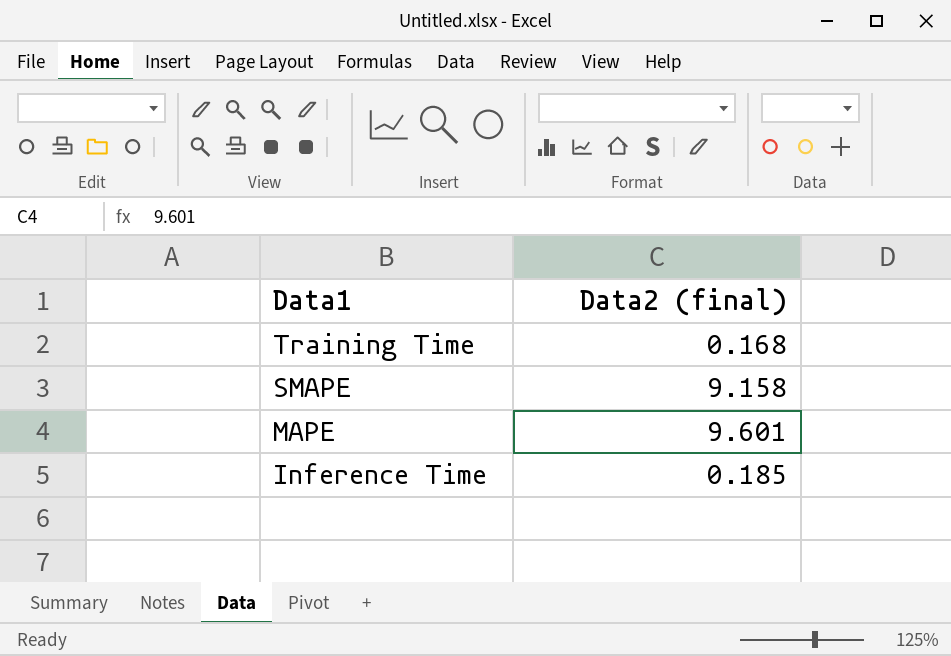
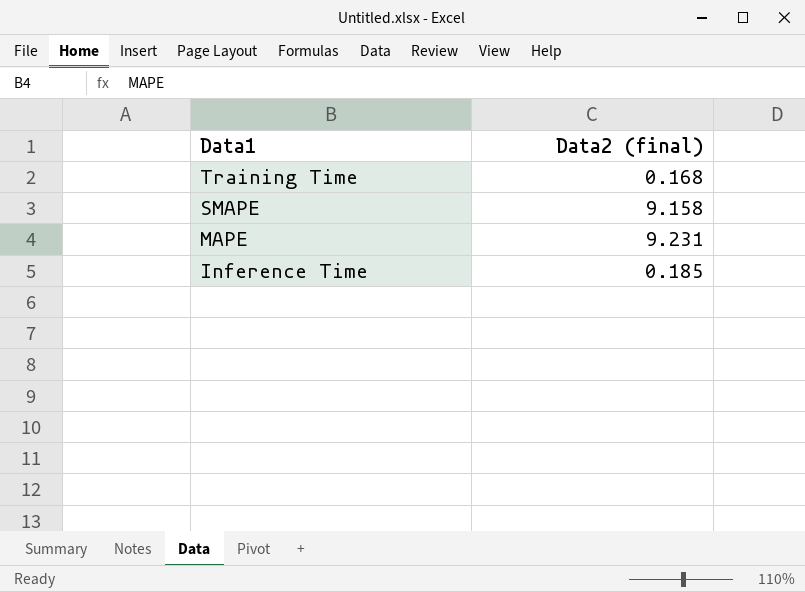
MAPE | Data2 (final): 9.601 -> 9.231

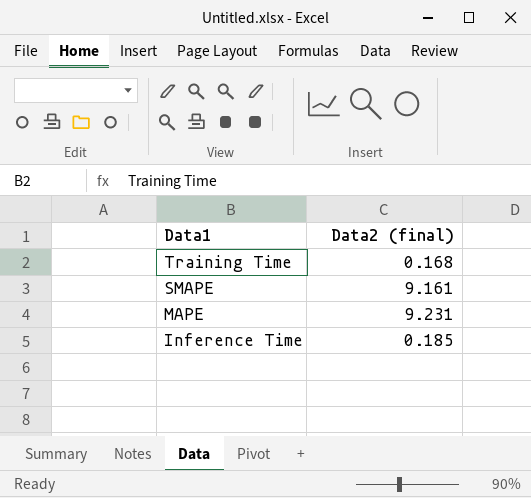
SMAPE | Data2 (final): 9.158 -> 9.161

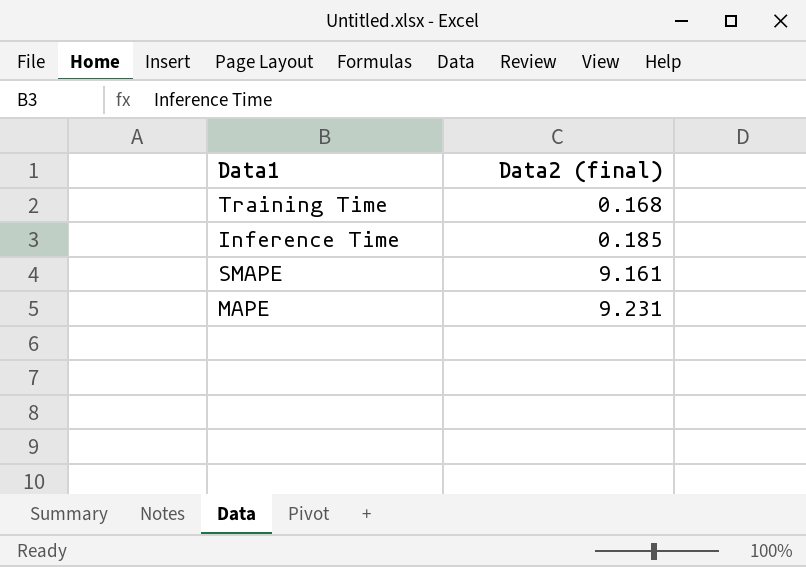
row order: Data1 descending -> Data2 (final) ascending

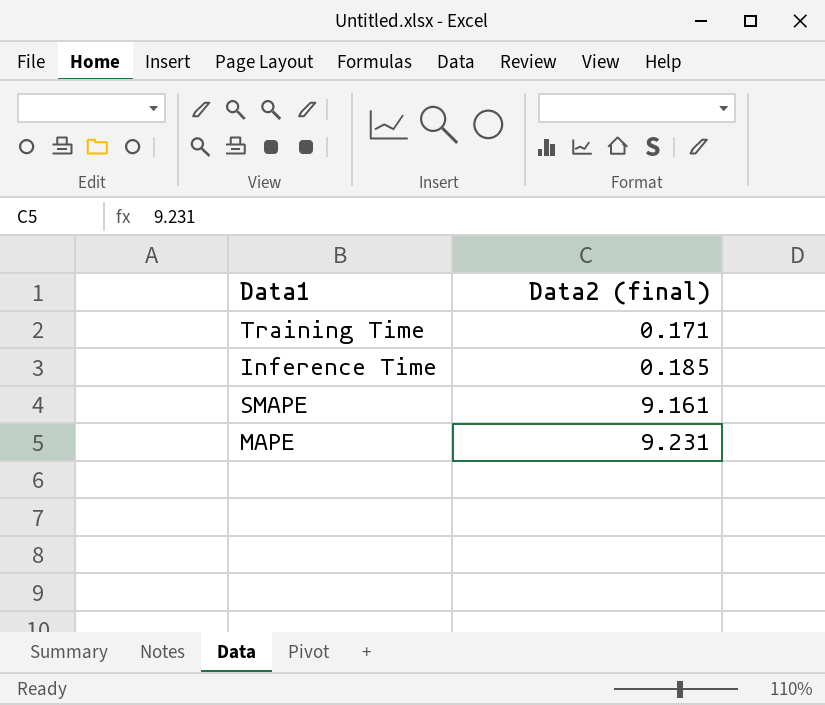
Training Time | Data2 (final): 0.168 -> 0.171

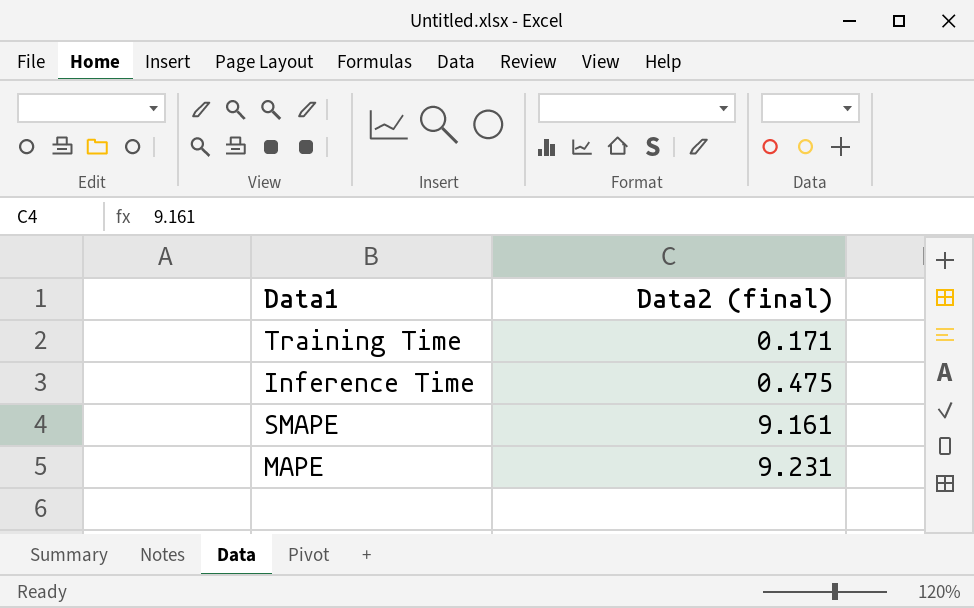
Inference Time | Data2 (final): 0.185 -> 0.475

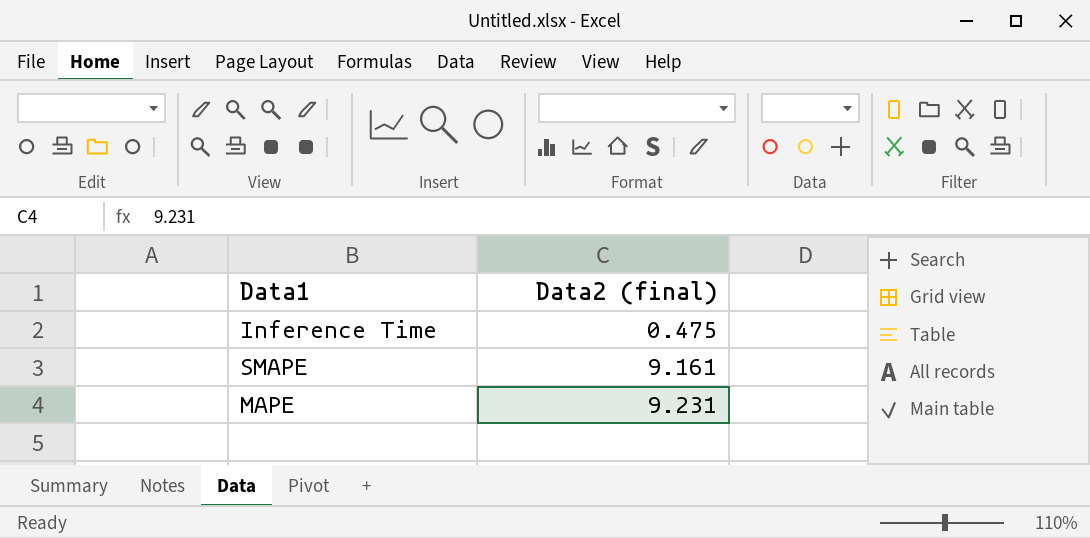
row Training Time: 0.171 -> none

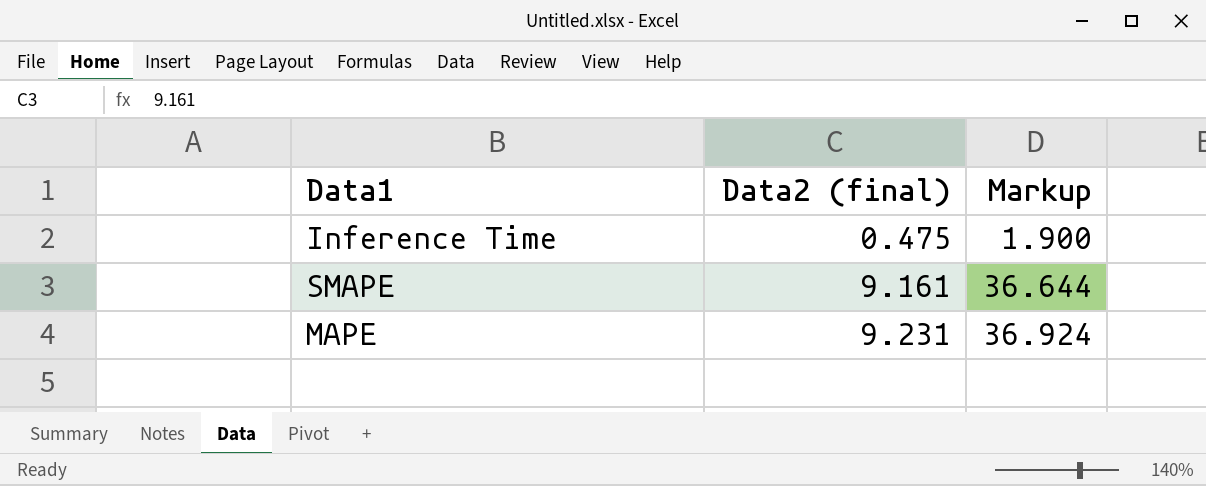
column Markup | formula: none -> [Data2 (final)] * 4

